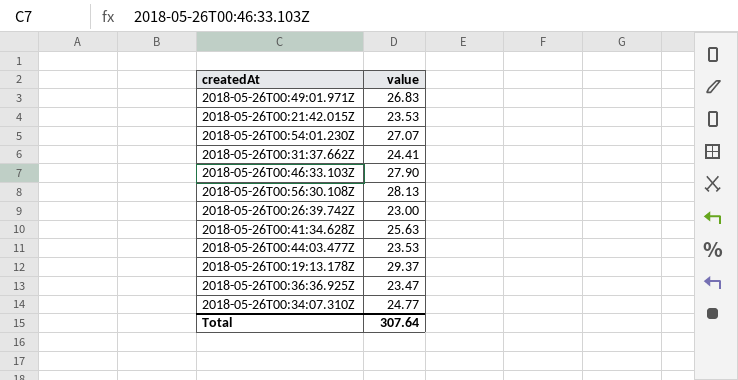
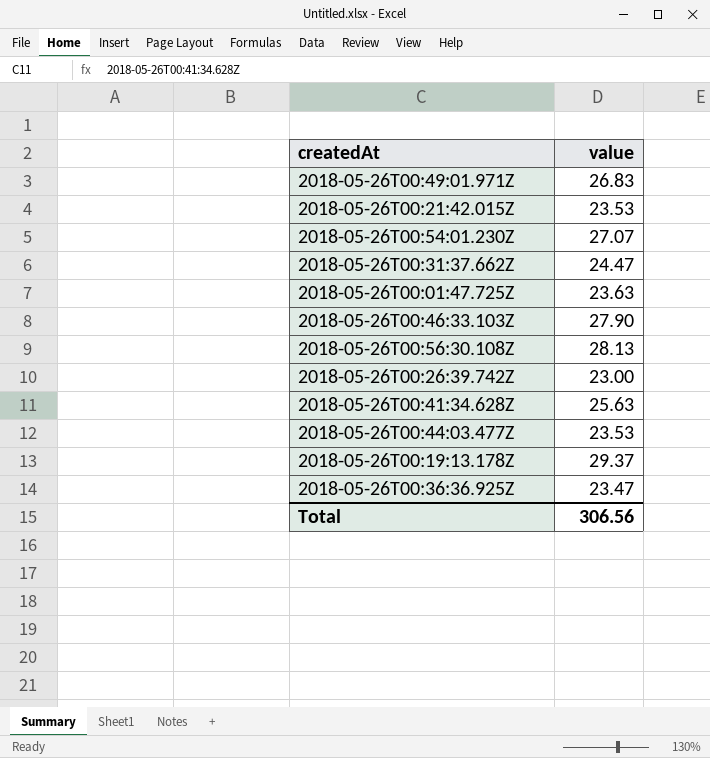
row 2018-05-26T00:34:07.310Z: 24.77 -> none
2018-05-26T00:31:37.662Z | value: 24.41 -> 24.47
row 2018-05-26T00:01:47.725Z: none -> 23.63
Total | value: 307.64 -> 306.56

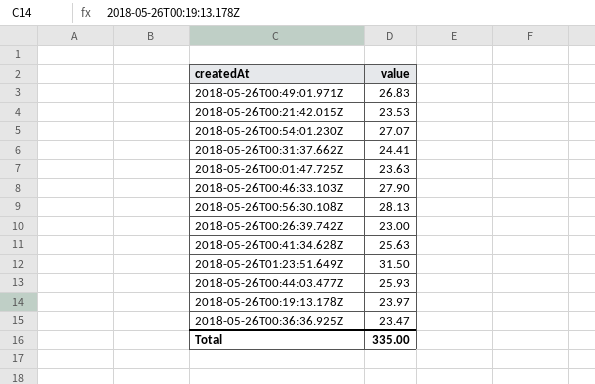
2018-05-26T00:31:37.662Z | value: 24.47 -> 24.41
row 2018-05-26T01:23:51.649Z: none -> 31.50
2018-05-26T00:44:03.477Z | value: 23.53 -> 25.93
2018-05-26T00:19:13.178Z | value: 29.37 -> 23.97
Total | value: 306.56 -> 335.00

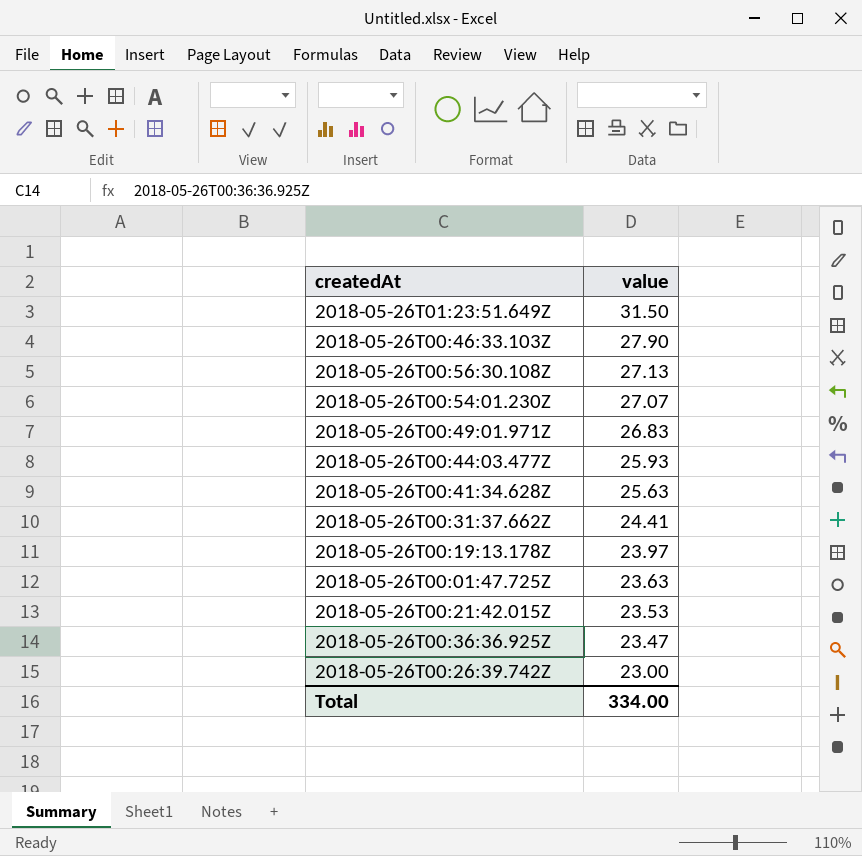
row order: none -> value descending
2018-05-26T00:56:30.108Z | value: 28.13 -> 27.13
Total | value: 335.00 -> 334.00

